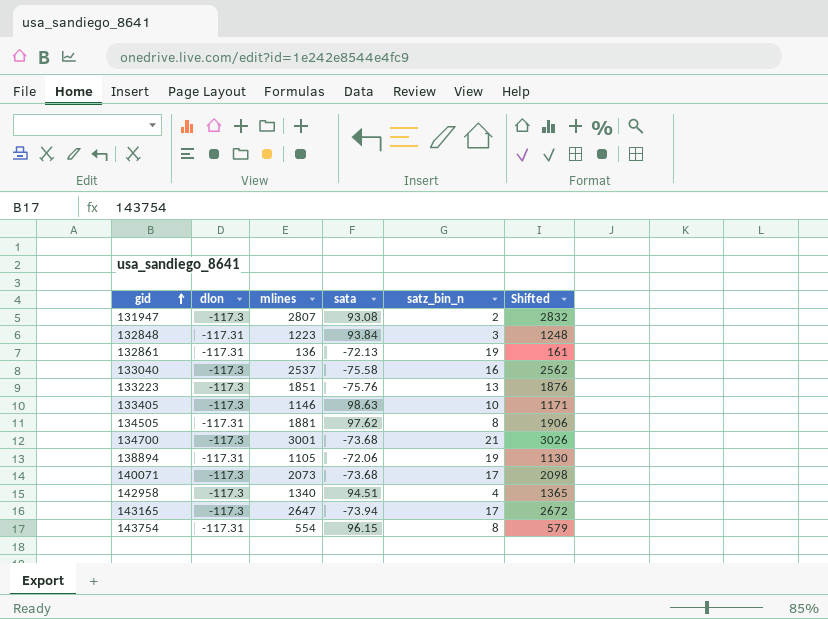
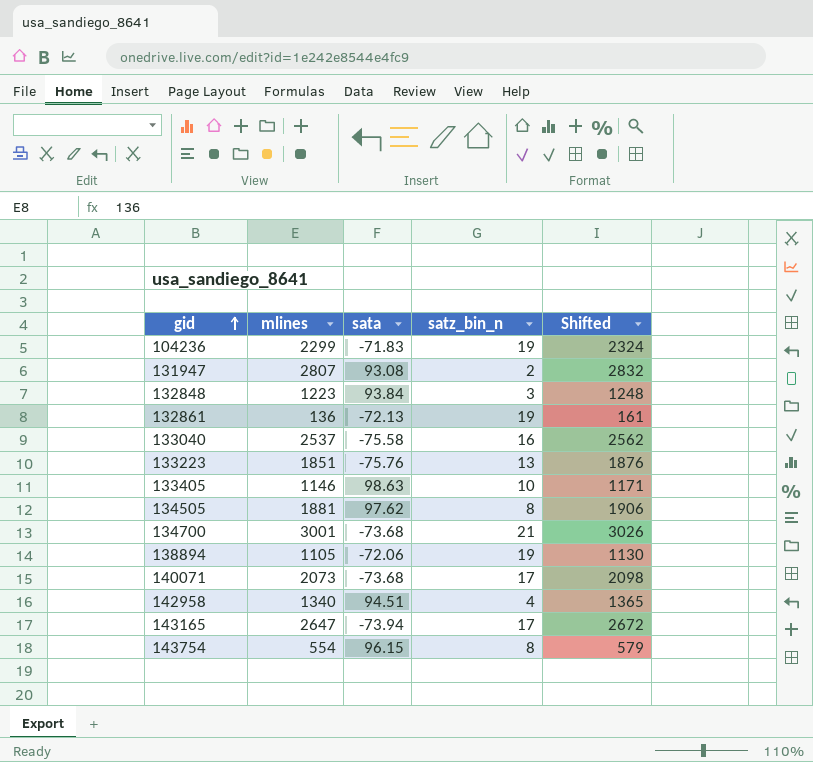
column dlon | position: 2 -> none
row 104236: none -> 2299 | -71.83 | 19 | 2324

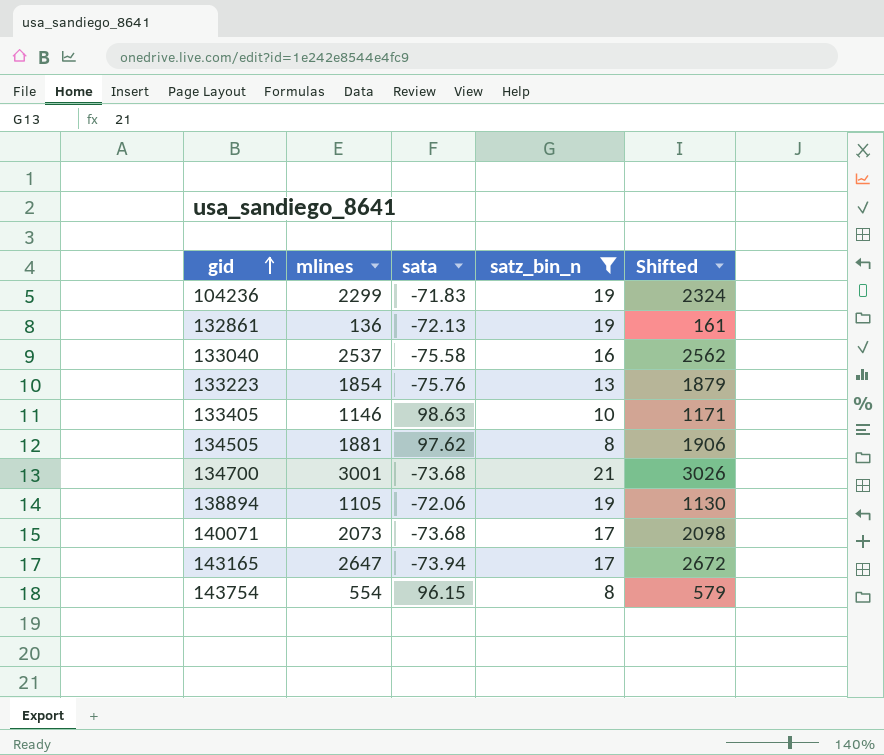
filter: none -> satz_bin_n >= 8
133223 | mlines: 1851 -> 1854
133223 | Shifted: 1876 -> 1879

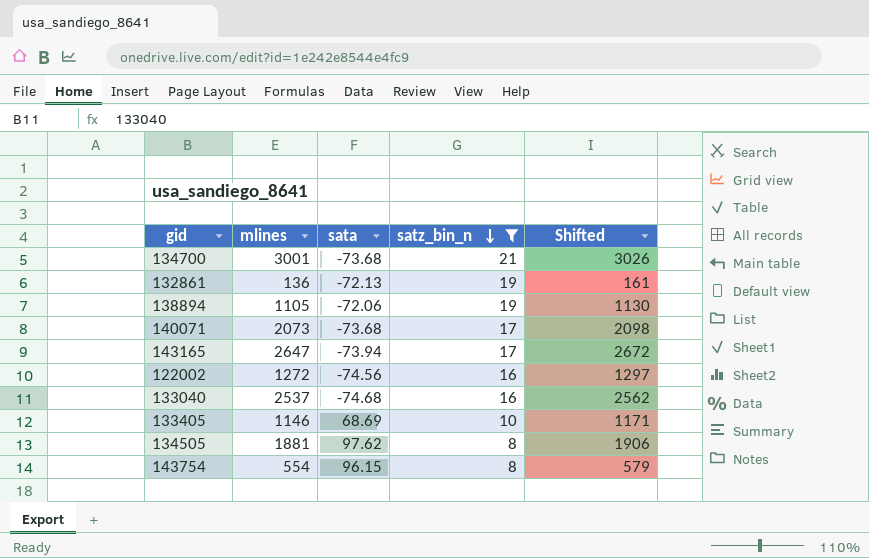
row order: gid ascending -> satz_bin_n descending
row 104236: 2299 | -71.83 | 19 | 2324 -> none
row 133223: 1854 | -75.76 | 13 | 1879 -> none
row 122002: none -> 1272 | -74.56 | 16 | 1297
133040 | sata: -75.58 -> -74.68
133405 | sata: 98.63 -> 68.69

